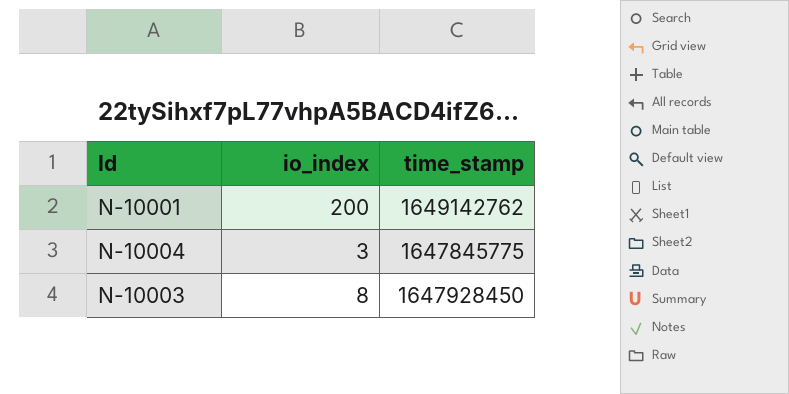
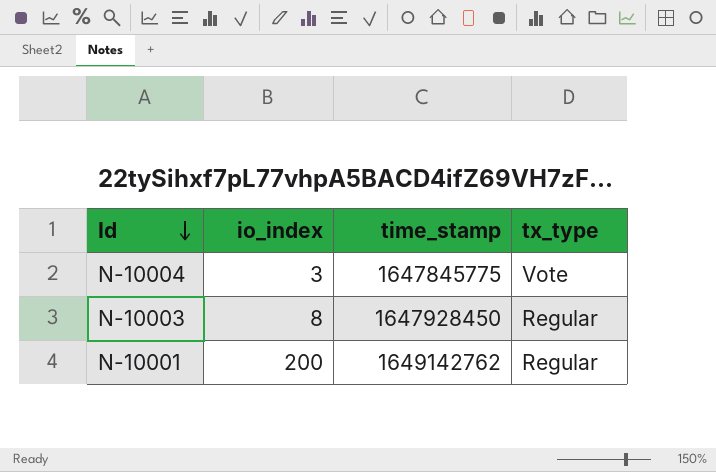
row order: none -> Id descending
column tx_type | position: none -> 4

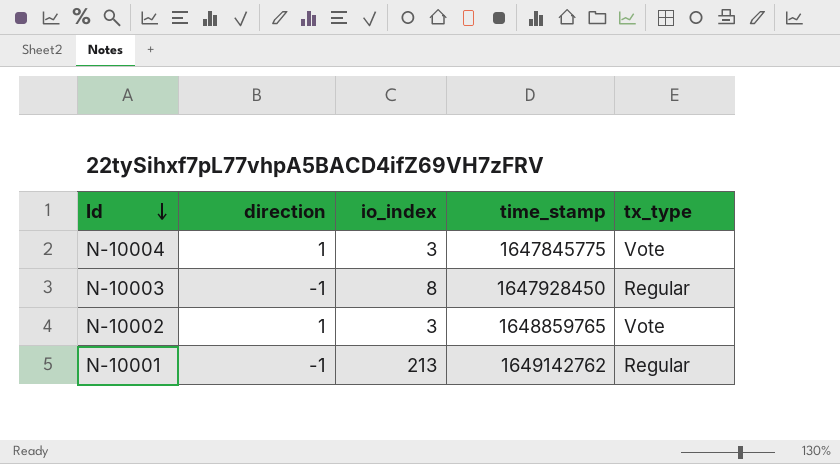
column direction | position: none -> 2
row N-10002: none -> 1 | 3 | 1648859765 | Vote
N-10001 | io_index: 200 -> 213

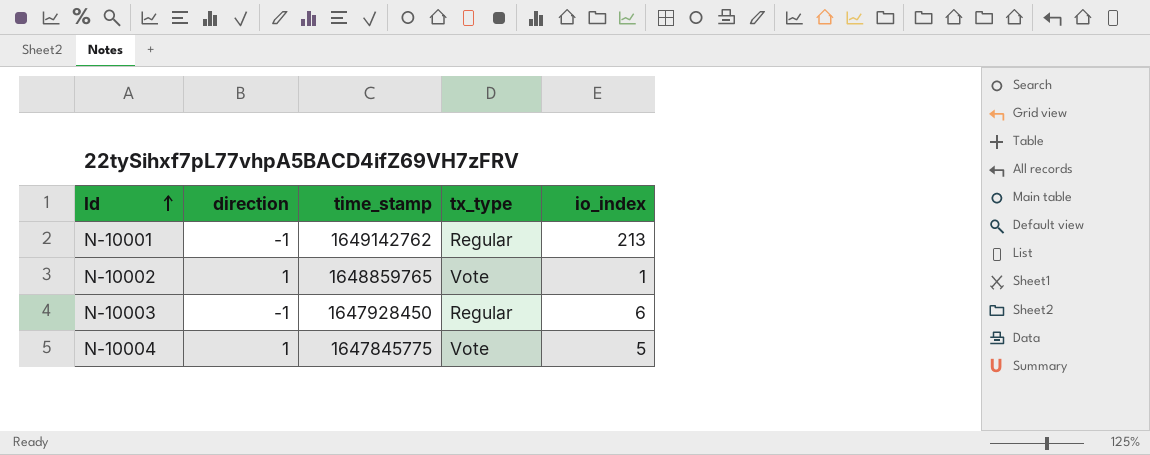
row order: Id descending -> Id ascending
column io_index | position: 3 -> 5
N-10002 | io_index: 3 -> 1
N-10003 | io_index: 8 -> 6
N-10004 | io_index: 3 -> 5

